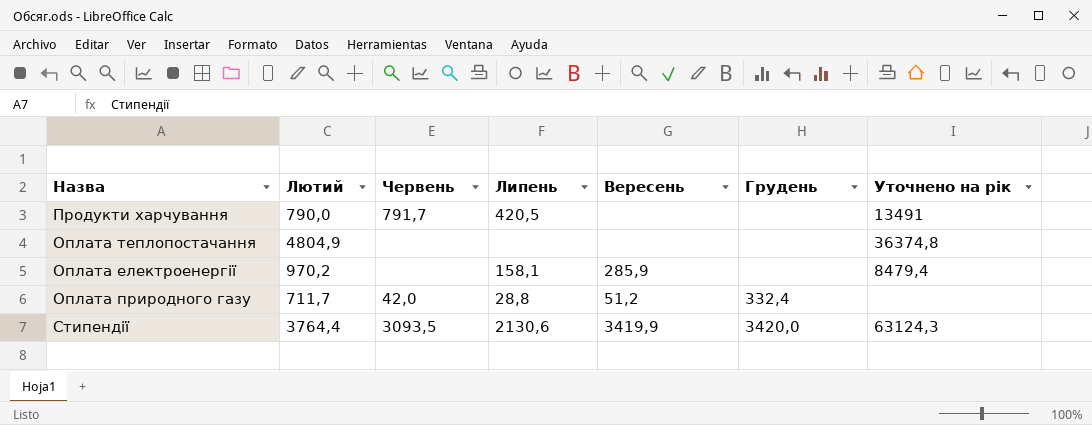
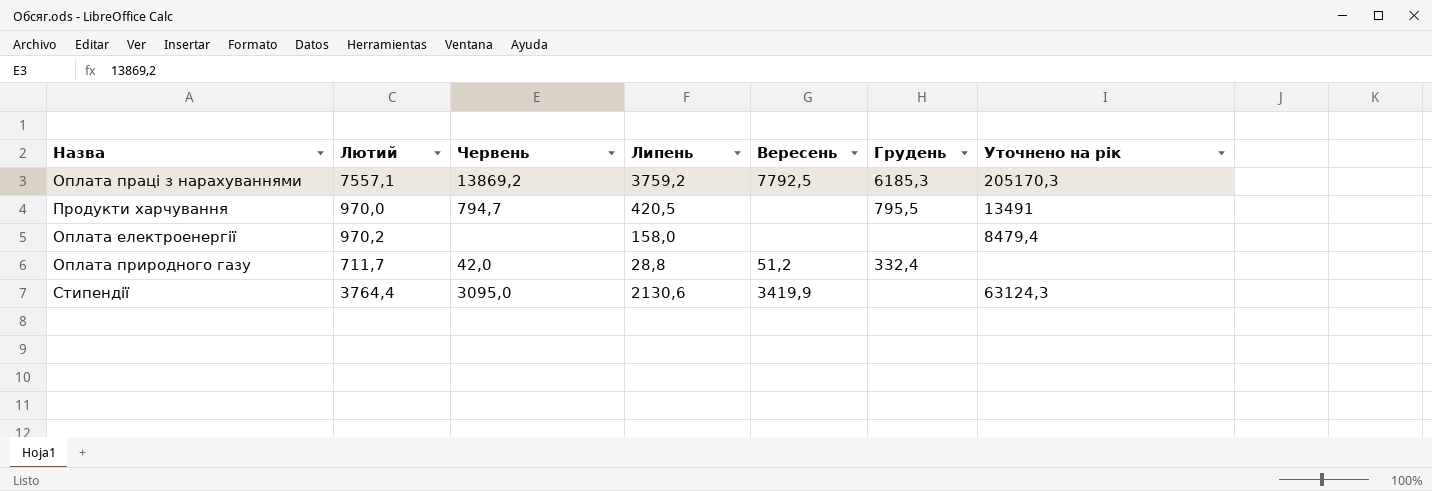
row Оплата теплопостачання: 4804,9 | none | none | none | none | 36374,8 -> none
row Оплата праці з нарахуваннями: none -> 7557,1 | 13869,2 | 3759,2 | 7792,5 | 6185,3 | 205170,3
Продукти харчування | Лютий: 790,0 -> 970,0
Продукти харчування | Червень: 791,7 -> 794,7
Продукти харчування | Грудень: none -> 795,5
Оплата електроенергії | Липень: 158,1 -> 158,0
Оплата електроенергії | Вересень: 285,9 -> none
Стипендії | Червень: 3093,5 -> 3095,0
Стипендії | Грудень: 3420,0 -> none

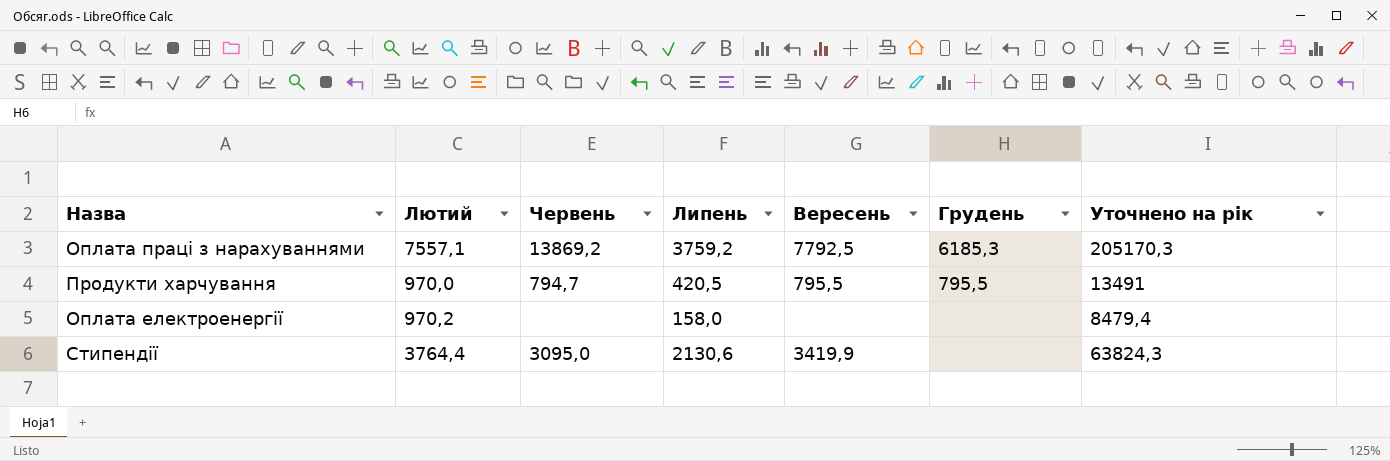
row Оплата природного газу: 711,7 | 42,0 | 28,8 | 51,2 | 332,4 | none -> none
Продукти харчування | Вересень: none -> 795,5
Стипендії | Уточнено на рік: 63124,3 -> 63824,3

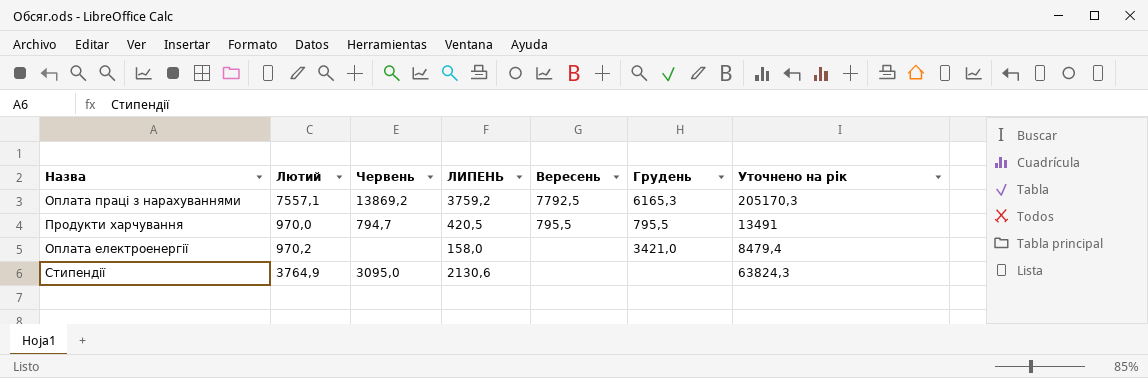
column name: Липень -> ЛИПЕНЬ
Оплата праці з нарахуваннями | Грудень: 6185,3 -> 6165,3
Оплата електроенергії | Грудень: none -> 3421,0
Стипендії | Лютий: 3764,4 -> 3764,9
Стипендії | Вересень: 3419,9 -> none

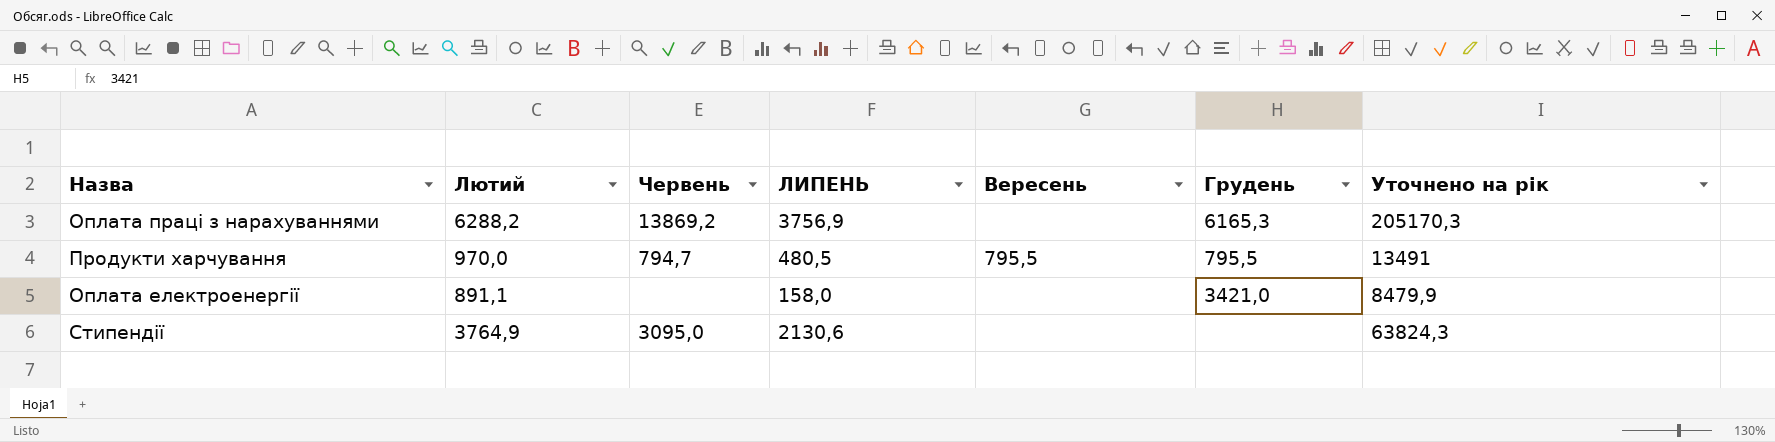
Оплата праці з нарахуваннями | Лютий: 7557,1 -> 6288,2
Оплата праці з нарахуваннями | ЛИПЕНЬ: 3759,2 -> 3756,9
Оплата праці з нарахуваннями | Вересень: 7792,5 -> none
Продукти харчування | ЛИПЕНЬ: 420,5 -> 480,5
Оплата електроенергії | Лютий: 970,2 -> 891,1
Оплата електроенергії | Уточнено на рік: 8479,4 -> 8479,9

